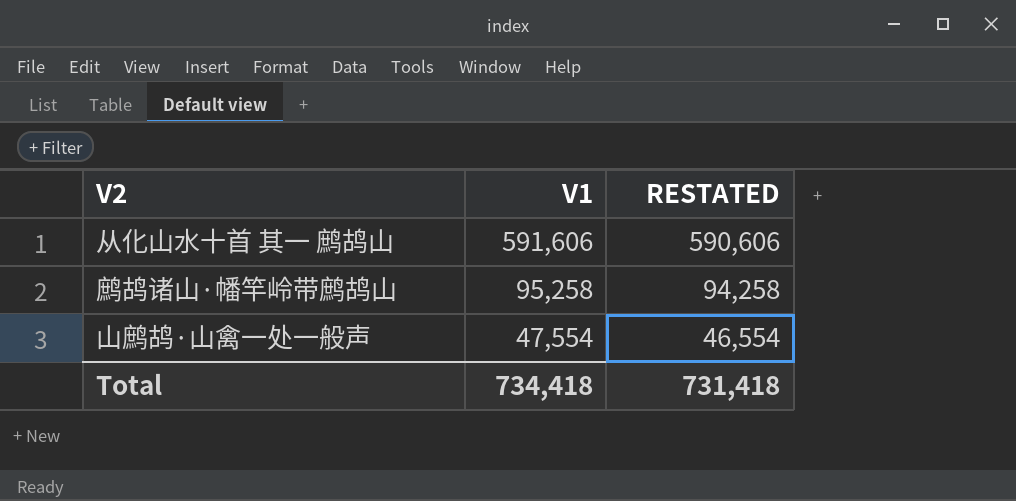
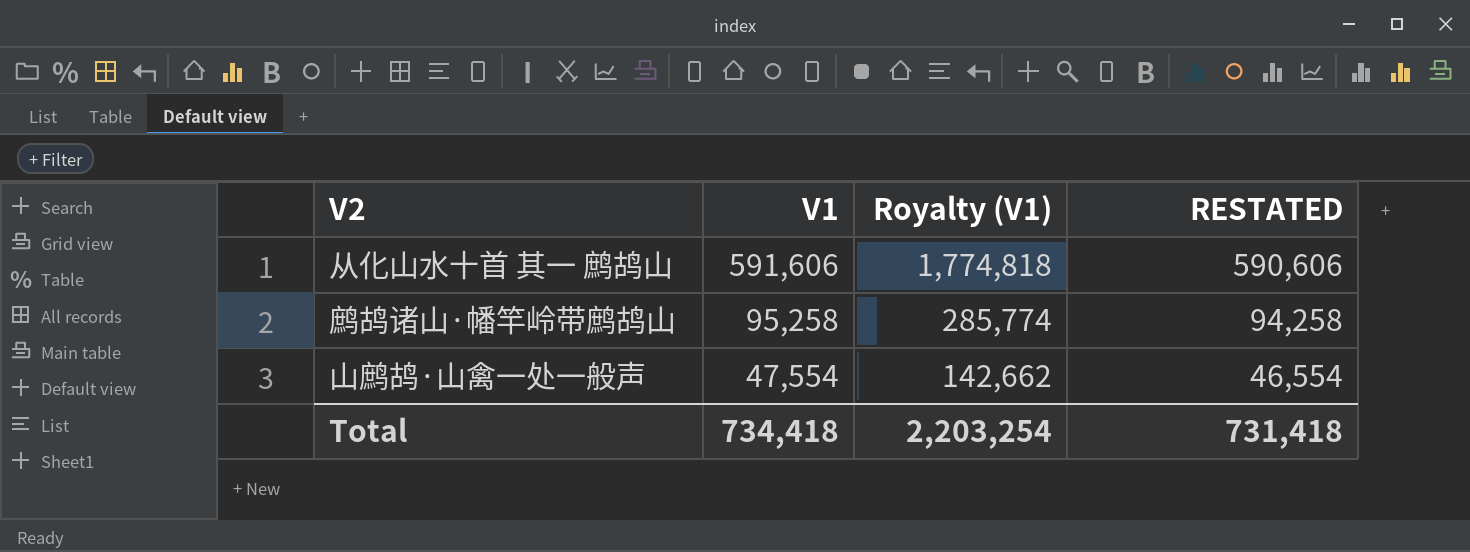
column Royalty (V1) | formula: none -> [V1] * 3

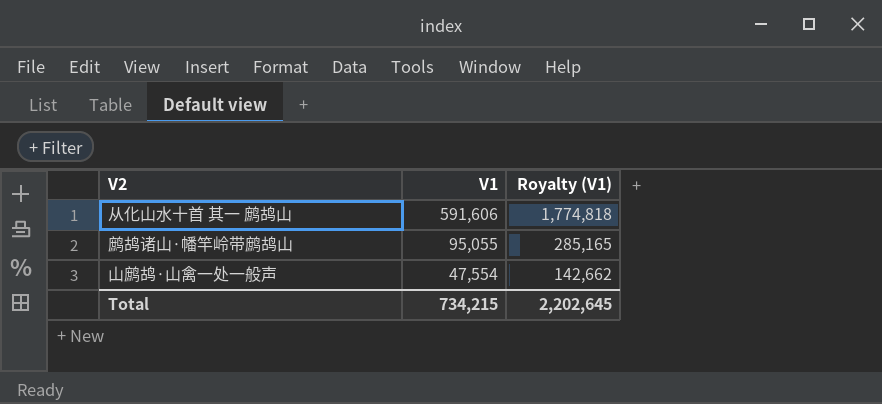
column RESTATED | formula: [V1] - 1000 -> none
鹧鸪诸山·幡竿岭带鹧鸪山 | V1: 95,258 -> 95,055
鹧鸪诸山·幡竿岭带鹧鸪山 | Royalty (V1): 285,774 -> 285,165
Total | V1: 734,418 -> 734,215
Total | Royalty (V1): 2,203,254 -> 2,202,645

